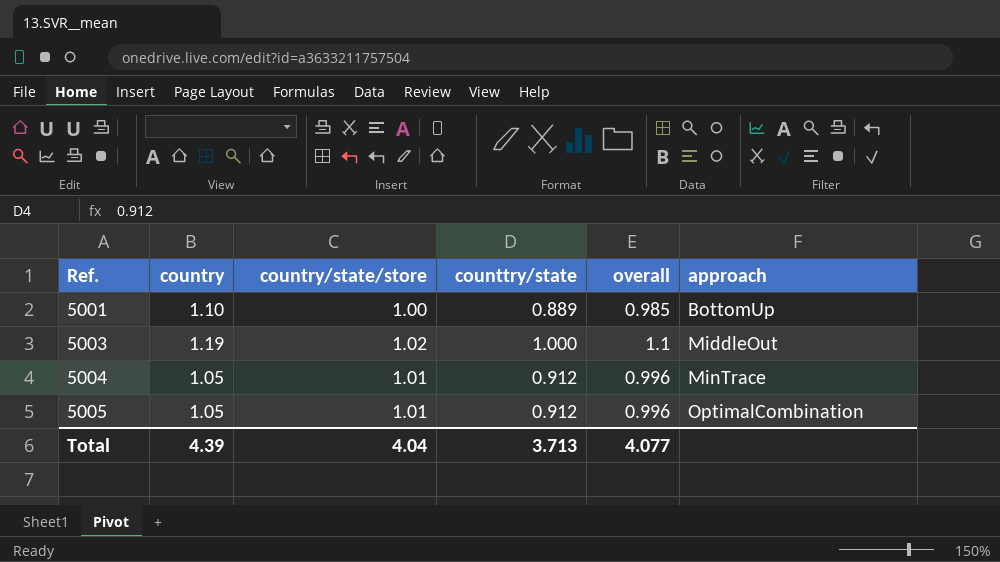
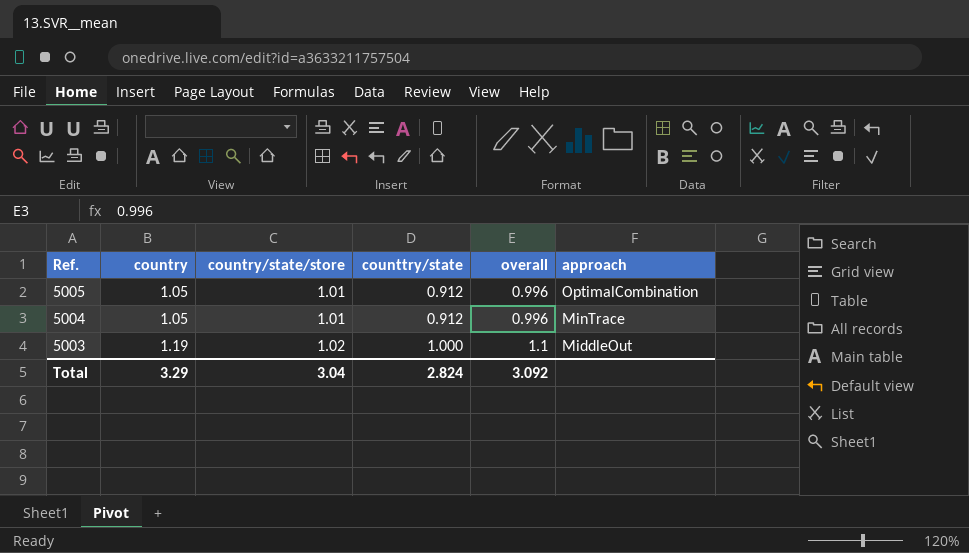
row order: Ref. ascending -> Ref. descending
row 5001: 1.10 | 1.00 | 0.889 | 0.985 | BottomUp -> none
Total | country: 4.39 -> 3.29
Total | country/state/store: 4.04 -> 3.04
Total | counttry/state: 3.713 -> 2.824
Total | overall: 4.077 -> 3.092

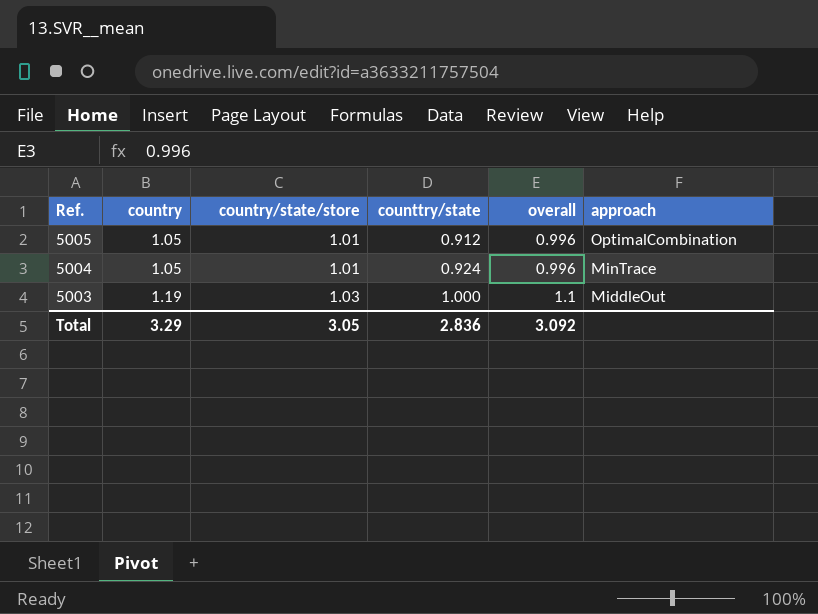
5004 | counttry/state: 0.912 -> 0.924
5003 | country/state/store: 1.02 -> 1.03
Total | country/state/store: 3.04 -> 3.05
Total | counttry/state: 2.824 -> 2.836

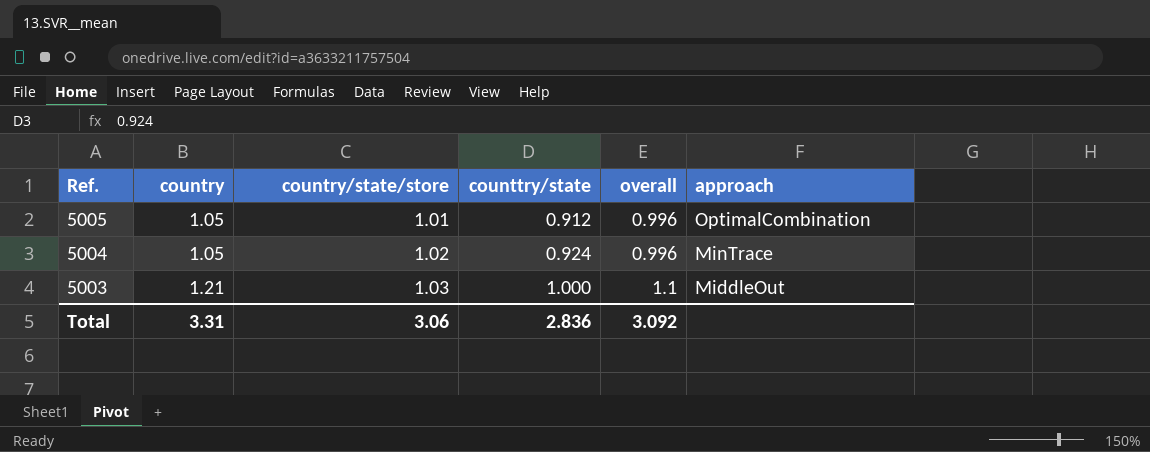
5004 | country/state/store: 1.01 -> 1.02
5003 | country: 1.19 -> 1.21
Total | country: 3.29 -> 3.31
Total | country/state/store: 3.05 -> 3.06

